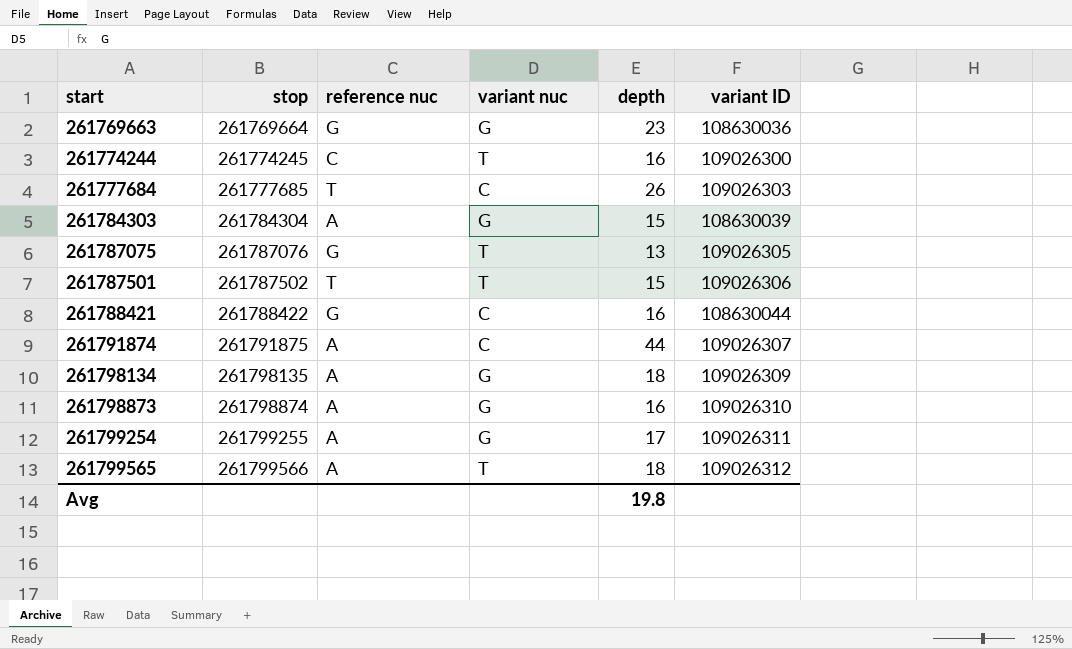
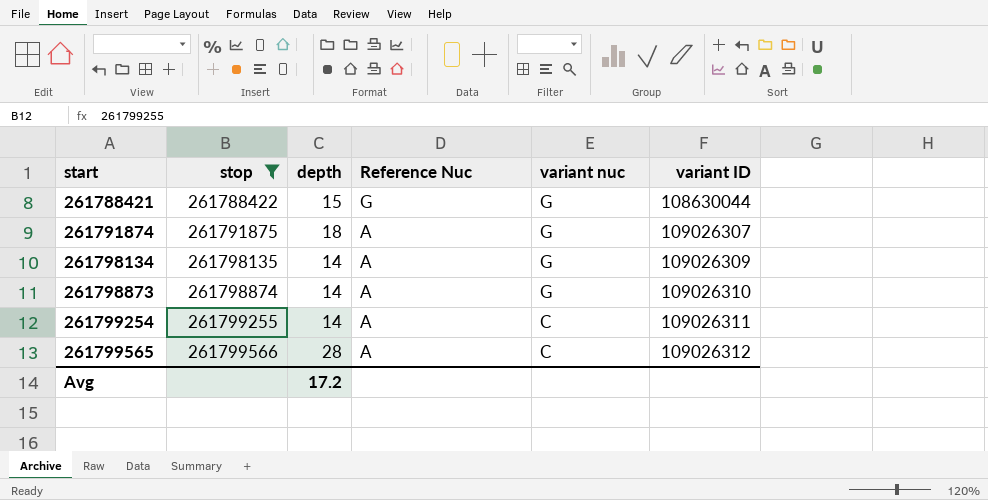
filter: none -> stop >= 261788422
column depth | position: 5 -> 3
column name: reference nuc -> Reference Nuc
261788421 | depth: 16 -> 15
261788421 | variant nuc: C -> G
261791874 | depth: 44 -> 18
261791874 | variant nuc: C -> G
261798134 | depth: 18 -> 14
261798873 | depth: 16 -> 14
261799254 | depth: 17 -> 14
261799254 | variant nuc: G -> C
261799565 | depth: 18 -> 28
261799565 | variant nuc: T -> C
Avg | depth: 19.8 -> 17.2

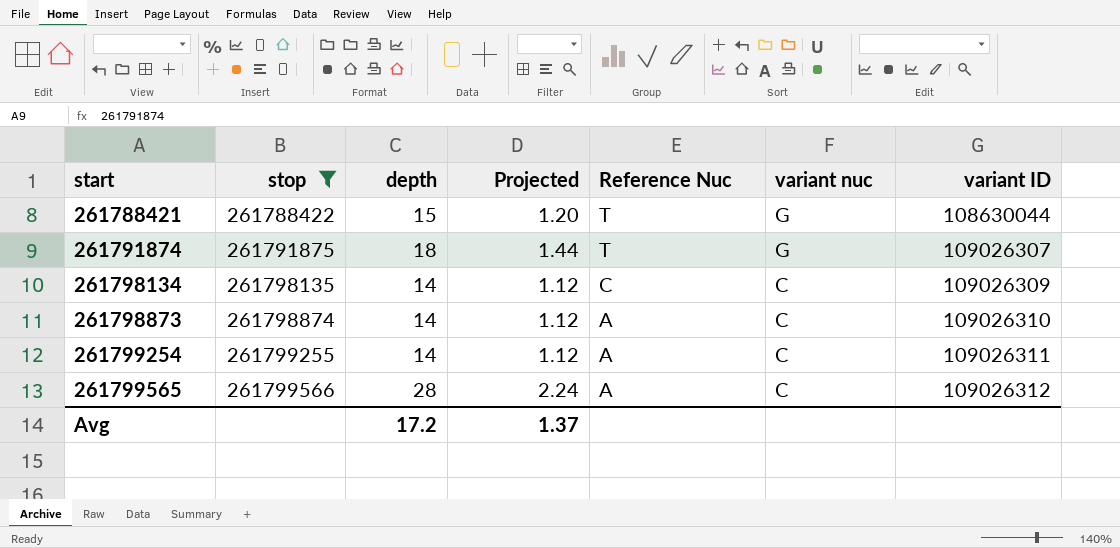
column Projected | formula: none -> [depth] * 0.08
261788421 | Reference Nuc: G -> T
261791874 | Reference Nuc: A -> T
261798134 | Reference Nuc: A -> C
261798134 | variant nuc: G -> C
261798873 | variant nuc: G -> C

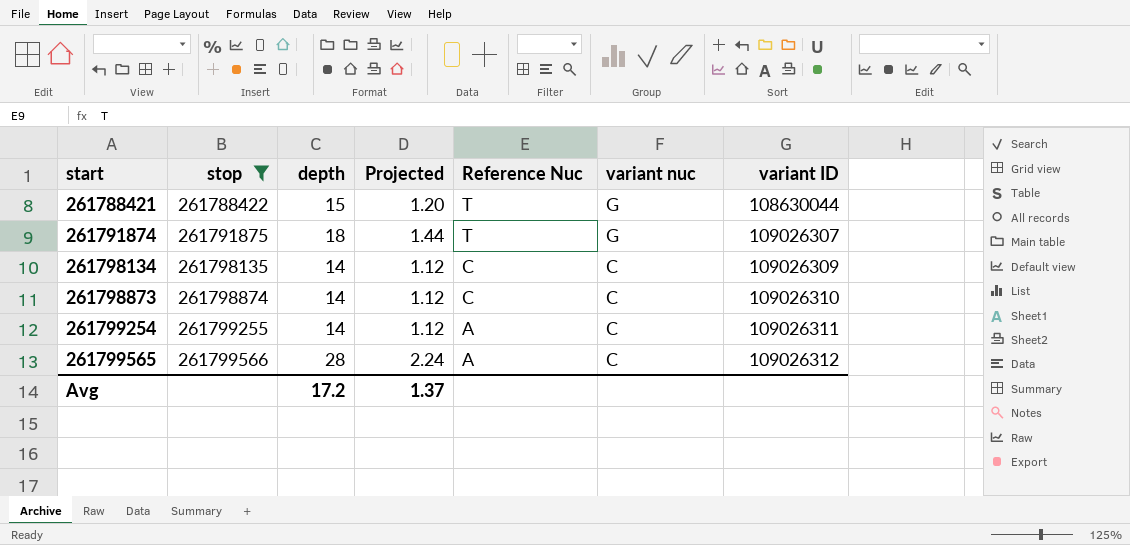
261798873 | Reference Nuc: A -> C

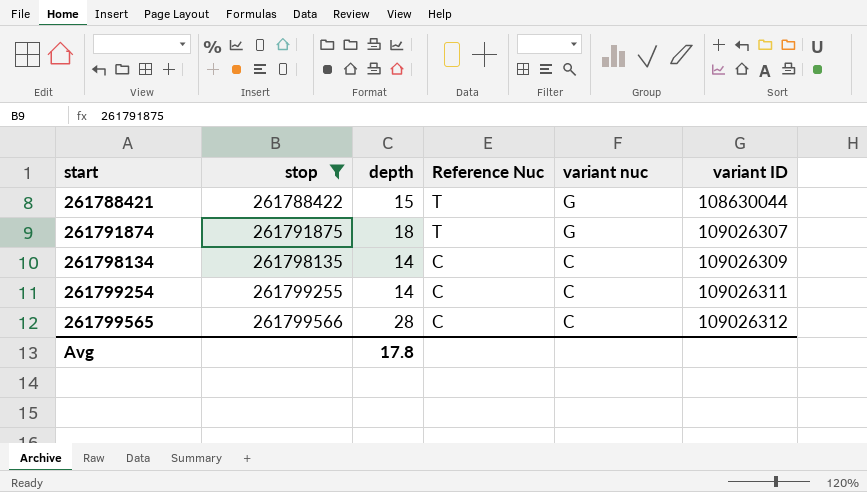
column Projected | formula: [depth] * 0.08 -> none
row 261798873: 261798874 | 14 | 1.12 | C | C | 109026310 -> none
261799254 | Reference Nuc: A -> C
261799565 | Reference Nuc: A -> C
Avg | depth: 17.2 -> 17.8

